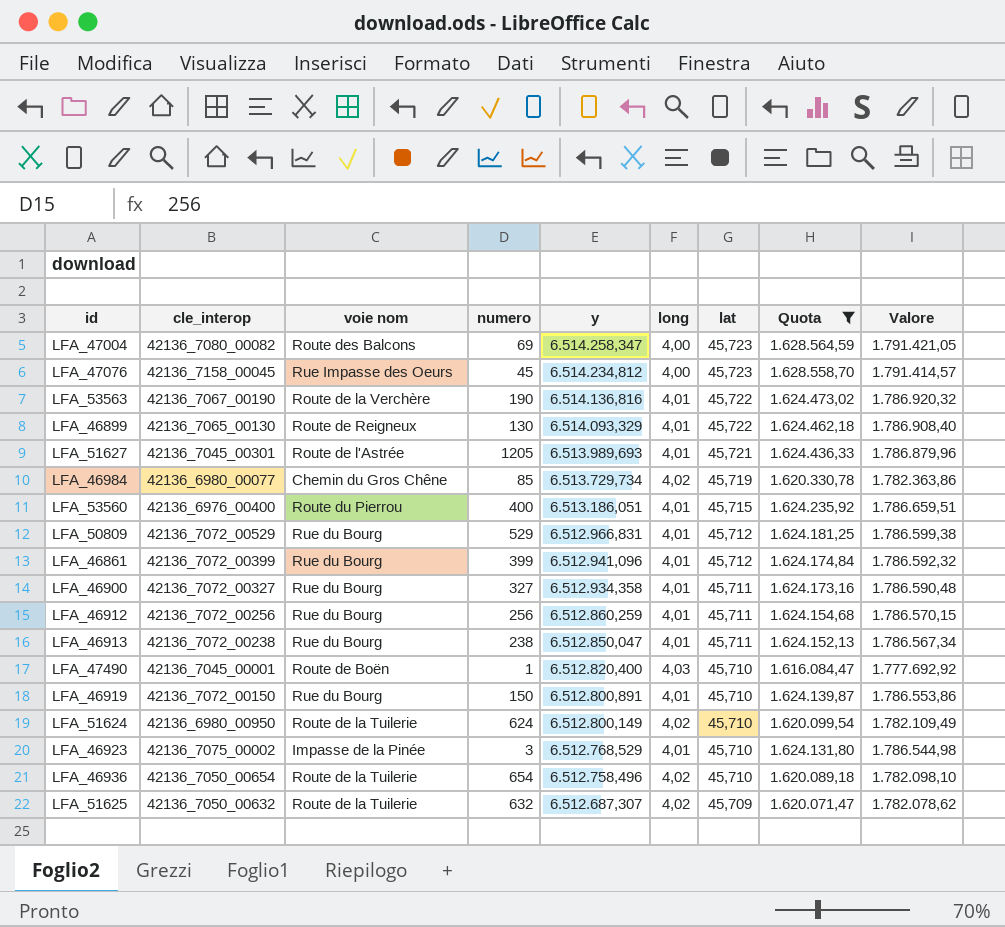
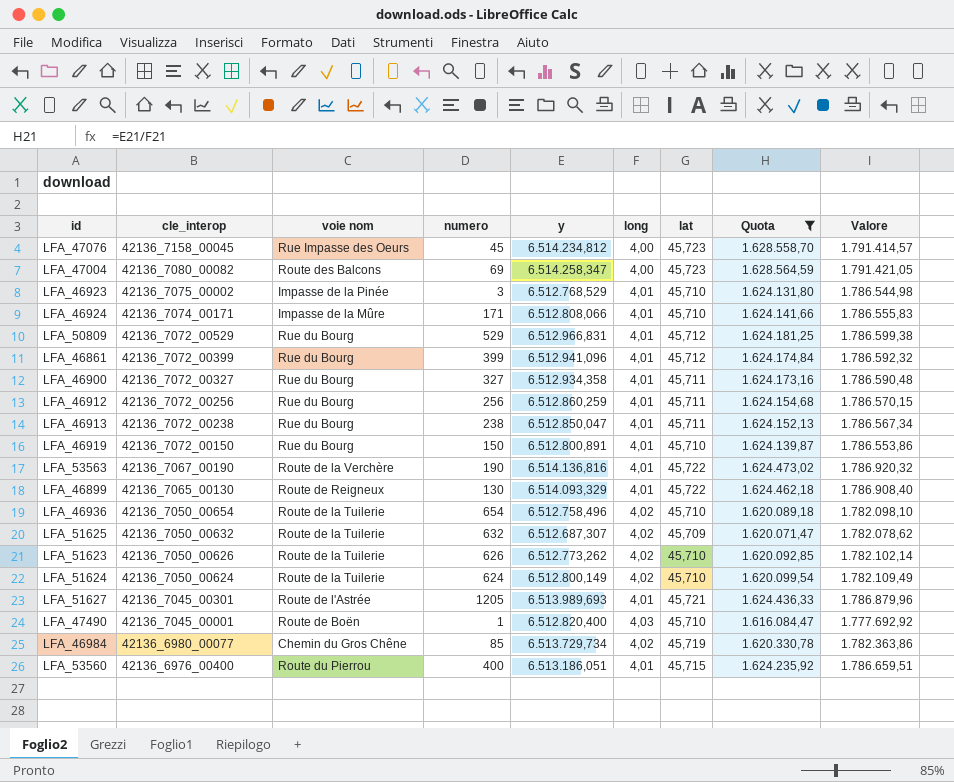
row order: y descending -> cle_interop descending
row LFA_46924: none -> 42136_7074_00171 | Impasse de la Mûre | 171 | 6.512.808,066 | 4,01 | 45,710 | 1.624.141,66 | 1.786.555,83
row LFA_51623: none -> 42136_7050_00626 | Route de la Tuilerie | 626 | 6.512.773,262 | 4,02 | 45,710 | 1.620.092,85 | 1.782.102,14
LFA_51624 | cle_interop: 42136_6980_00950 -> 42136_7050_00624

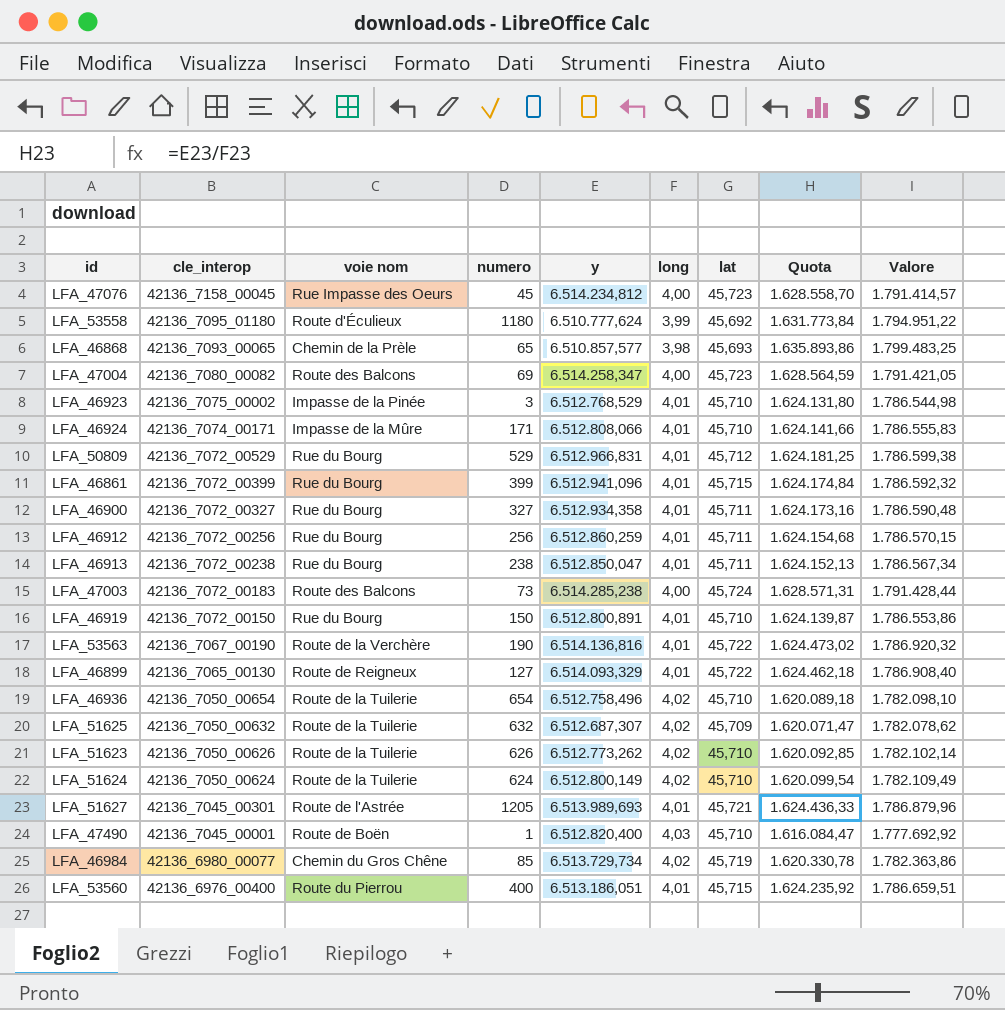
filter: Quota <= 1.628.564,59 -> none
LFA_46861 | lat: 45,712 -> 45,715
LFA_46899 | numero: 130 -> 127

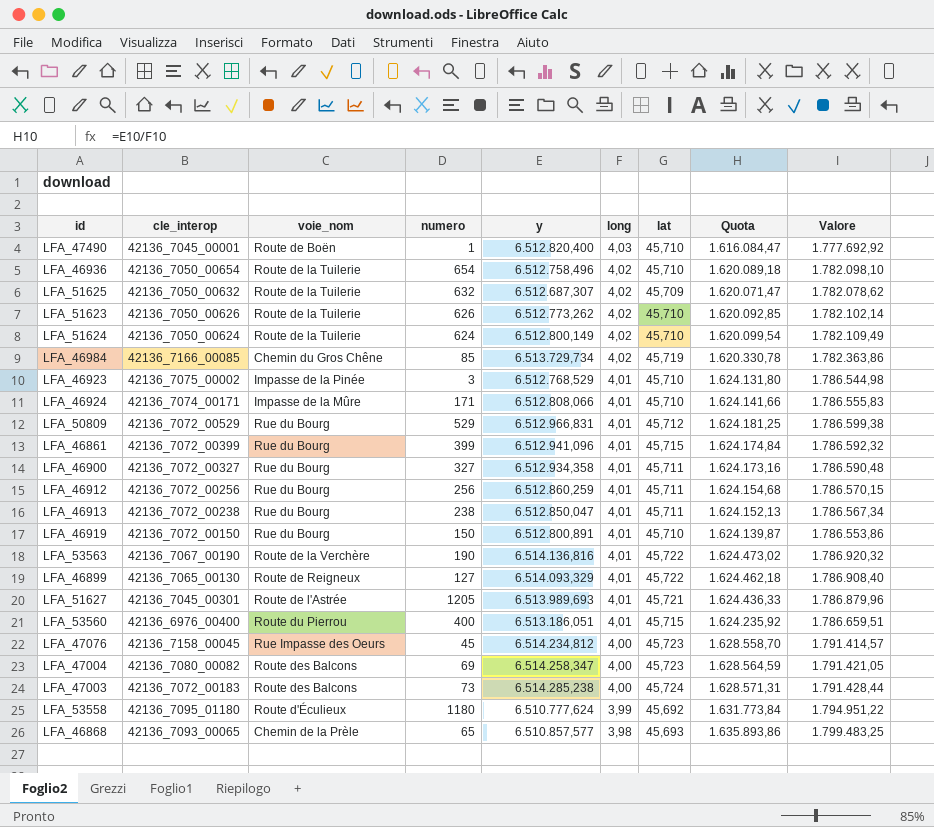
row order: cle_interop descending -> long descending
column name: voie nom -> voie_nom
LFA_46984 | cle_interop: 42136_6980_00077 -> 42136_7166_00085

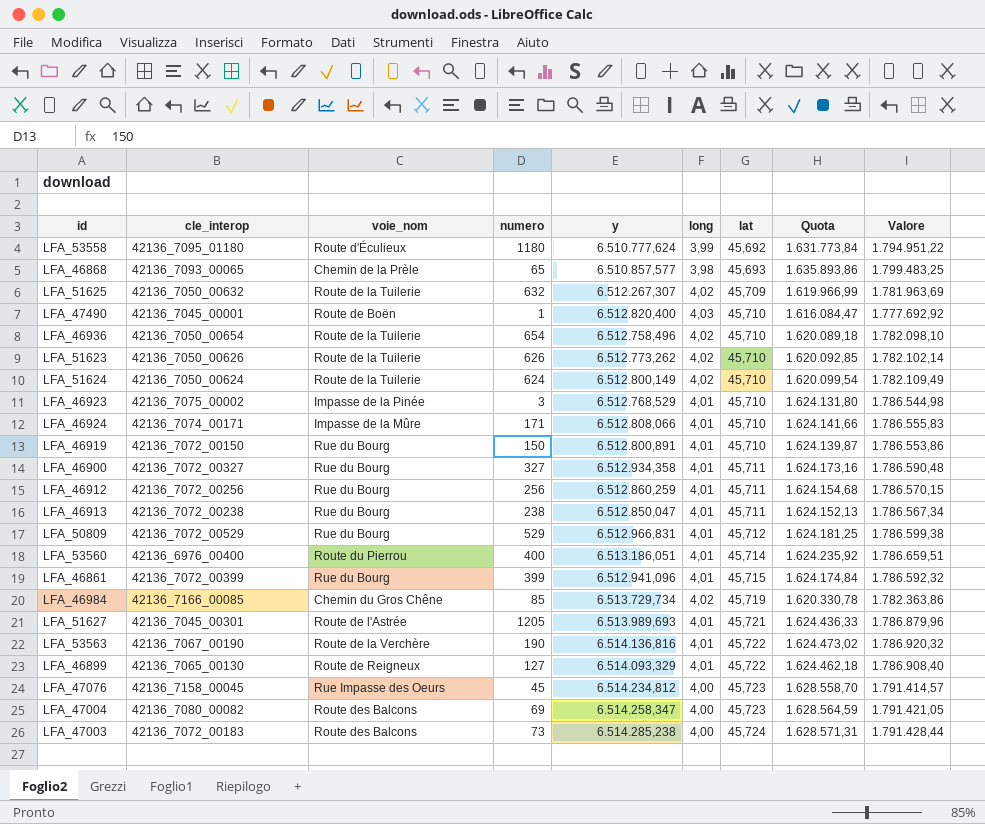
row order: long descending -> lat ascending
LFA_51625 | y: 6.512.687,307 -> 6.512.267,307
LFA_51625 | Quota: 1.620.071,47 -> 1.619.966,99
LFA_51625 | Valore: 1.782.078,62 -> 1.781.963,69
LFA_53560 | lat: 45,715 -> 45,714

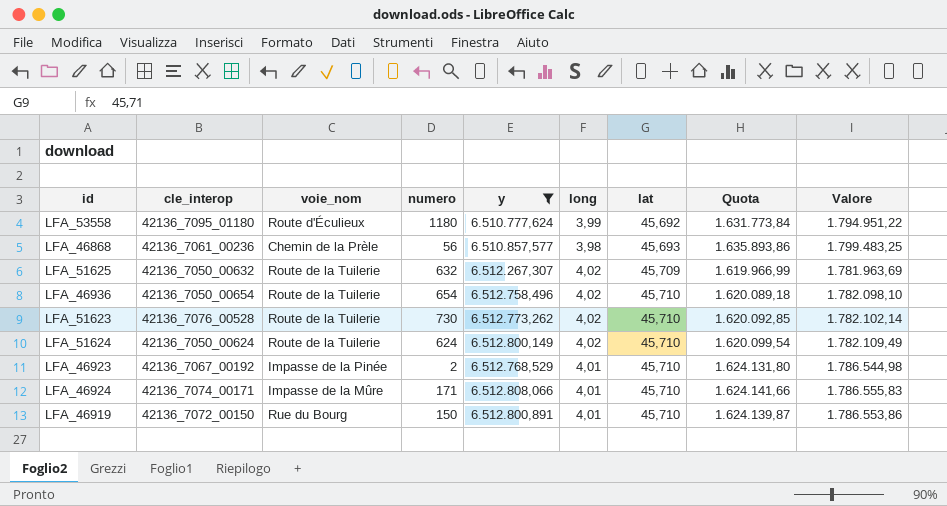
filter: none -> y <= 6.512.808,066
LFA_46868 | cle_interop: 42136_7093_00065 -> 42136_7061_00236
LFA_46868 | numero: 65 -> 56
LFA_51623 | cle_interop: 42136_7050_00626 -> 42136_7076_00528
LFA_51623 | numero: 626 -> 730
LFA_46923 | cle_interop: 42136_7075_00002 -> 42136_7067_00192
LFA_46923 | numero: 3 -> 2

